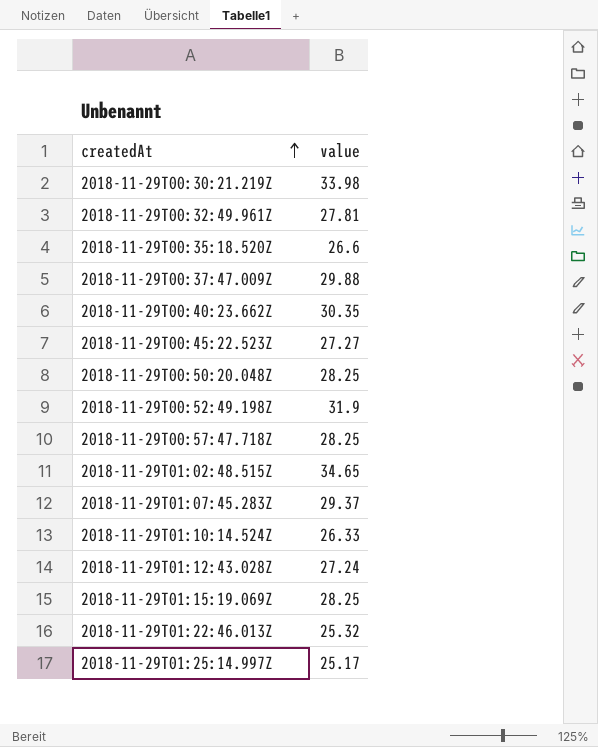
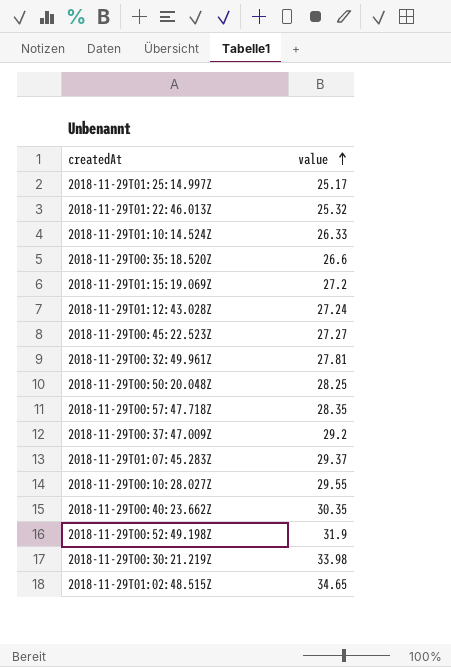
row order: createdAt ascending -> value ascending
2018-11-29T01:15:19.069Z | value: 28.25 -> 27.2
2018-11-29T00:57:47.718Z | value: 28.25 -> 28.35
2018-11-29T00:37:47.009Z | value: 29.88 -> 29.2
row 2018-11-29T00:10:28.027Z: none -> 29.55

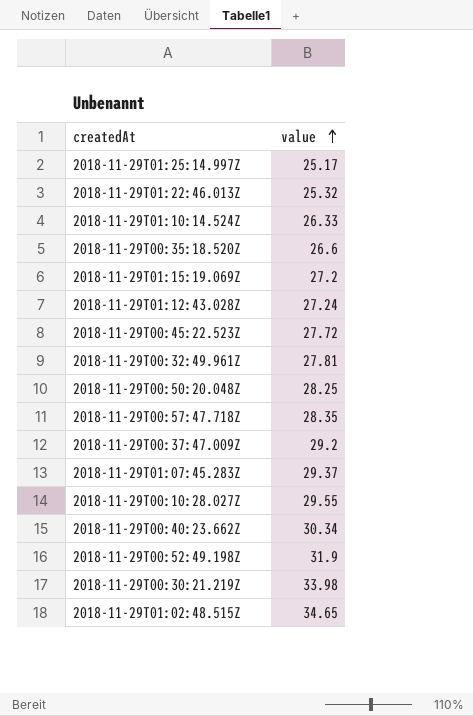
2018-11-29T00:45:22.523Z | value: 27.27 -> 27.72
2018-11-29T00:40:23.662Z | value: 30.35 -> 30.34

